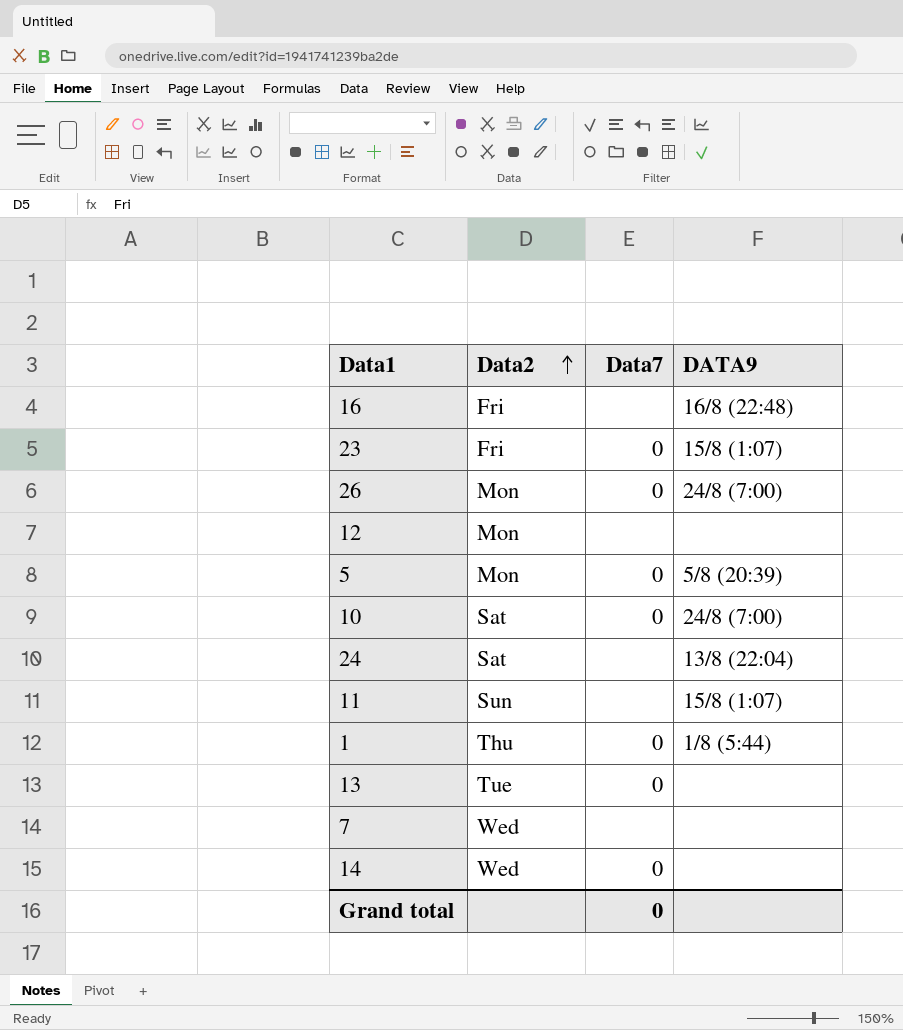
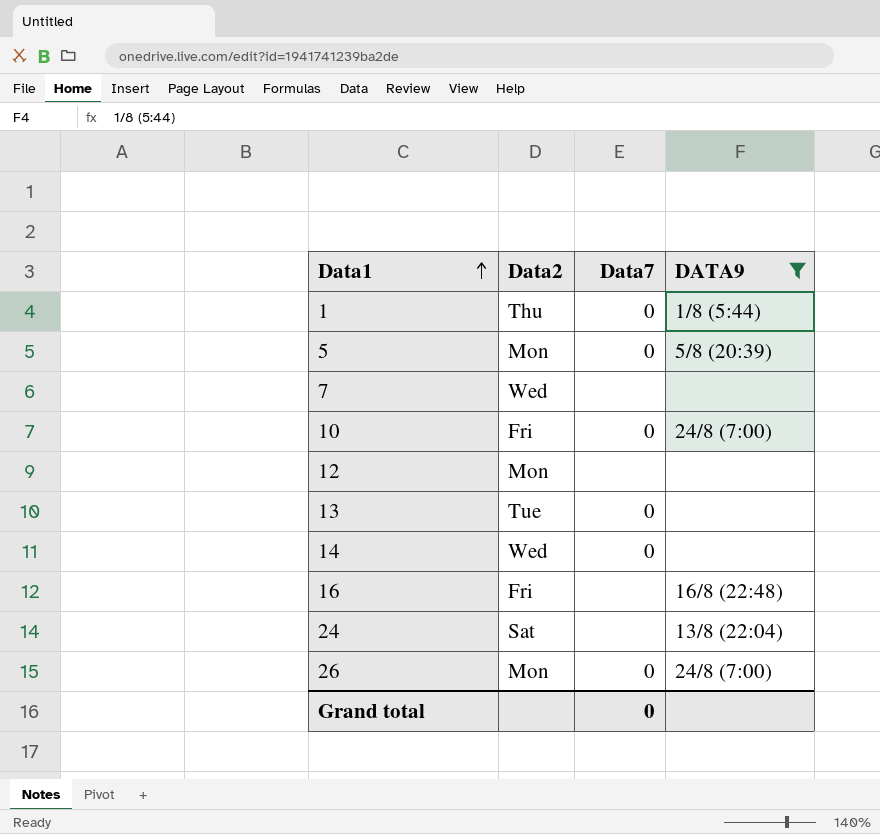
filter: none -> DATA9 != 15/8 (1:07)
row order: Data2 ascending -> Data1 ascending
10 | Data2: Sat -> Fri

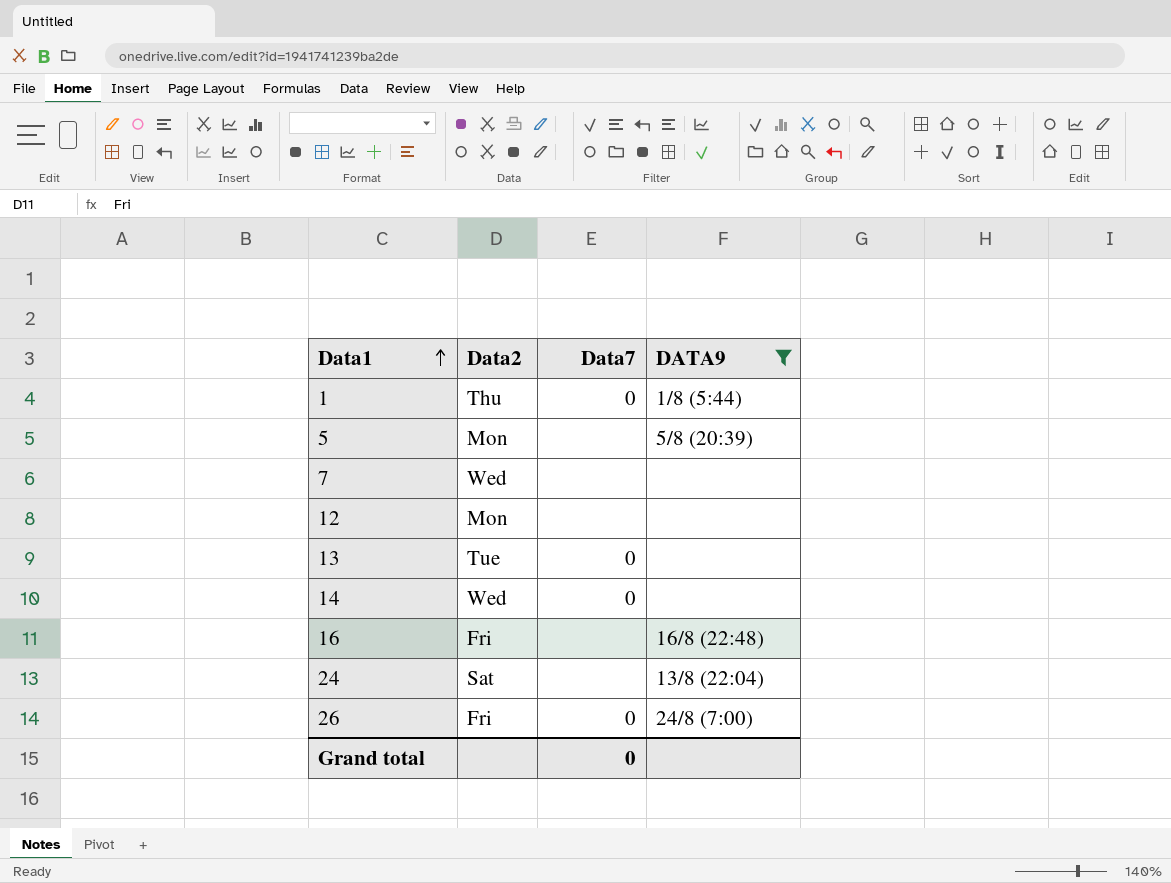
row 10: Fri | 0 | 24/8 (7:00) -> none
5 | Data7: 0 -> none
26 | Data2: Mon -> Fri

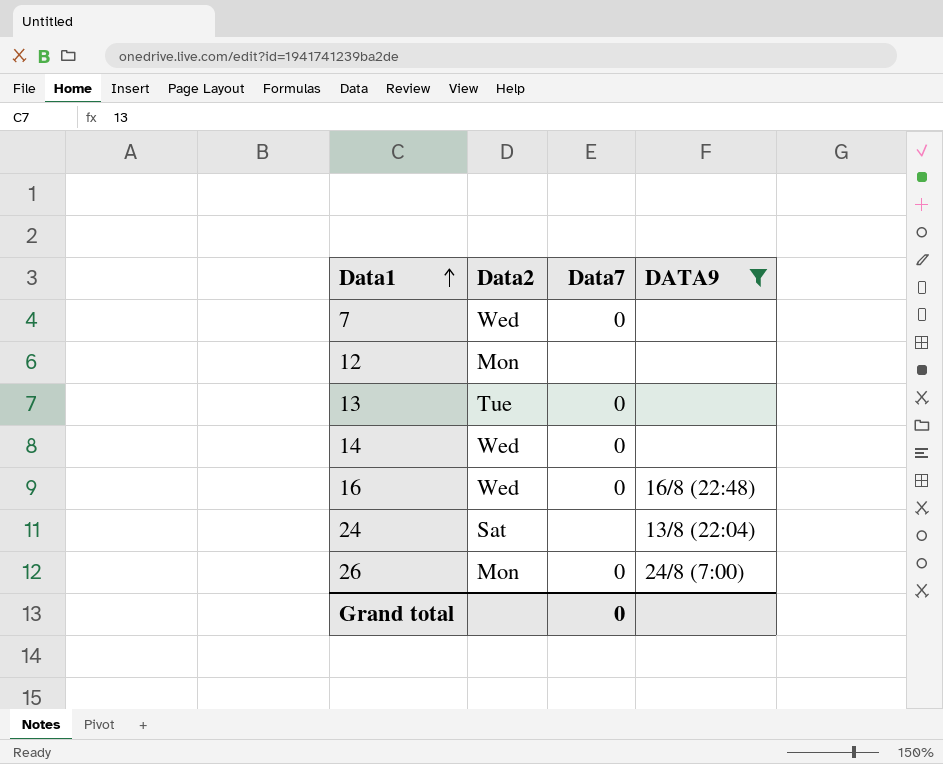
row 1: Thu | 0 | 1/8 (5:44) -> none
row 5: Mon | none | 5/8 (20:39) -> none
7 | Data7: none -> 0
16 | Data2: Fri -> Wed
16 | Data7: none -> 0
26 | Data2: Fri -> Mon

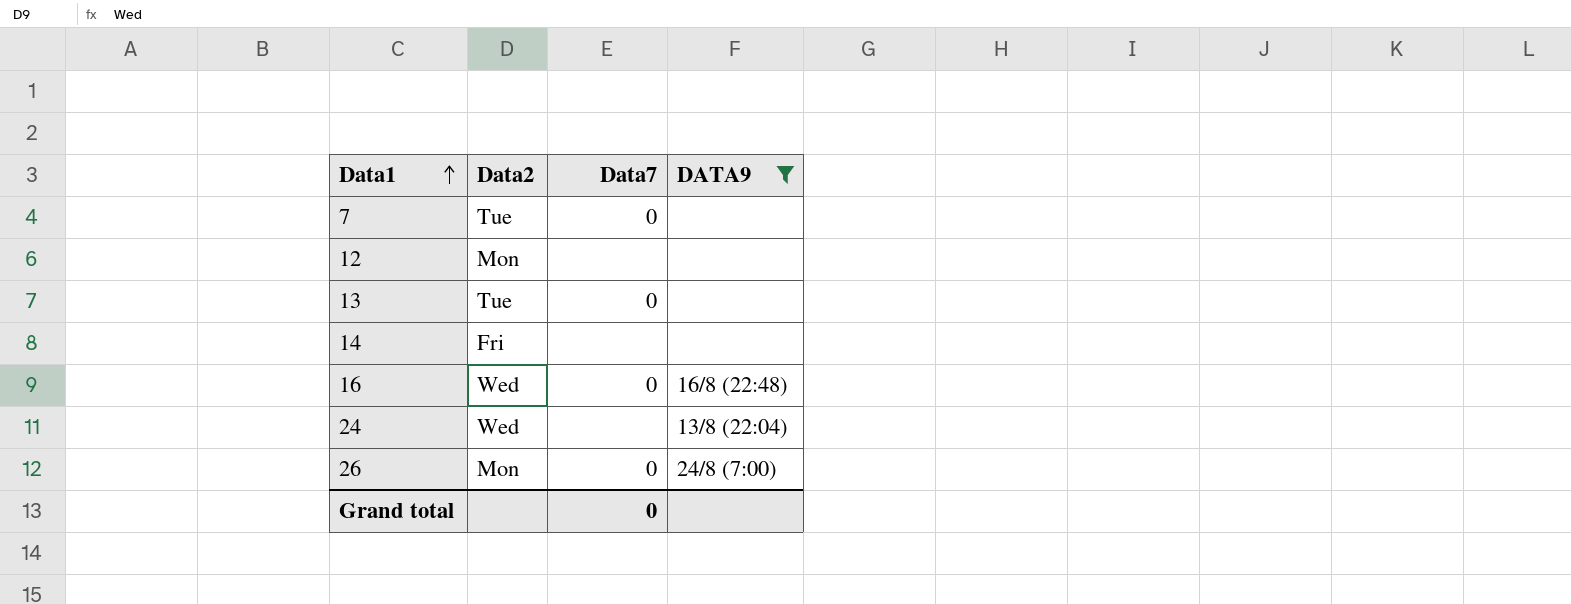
7 | Data2: Wed -> Tue
14 | Data2: Wed -> Fri
14 | Data7: 0 -> none
24 | Data2: Sat -> Wed

